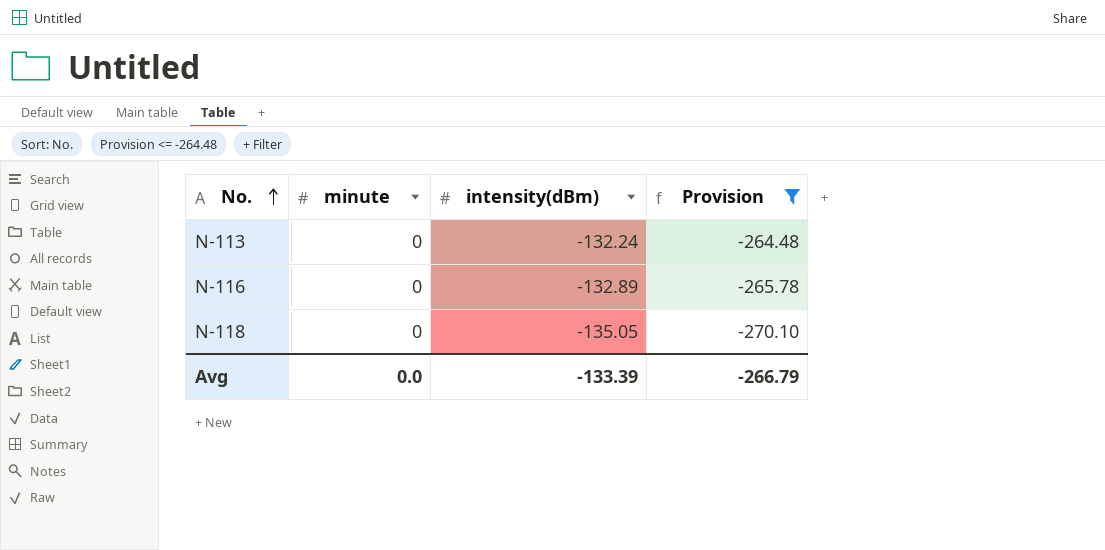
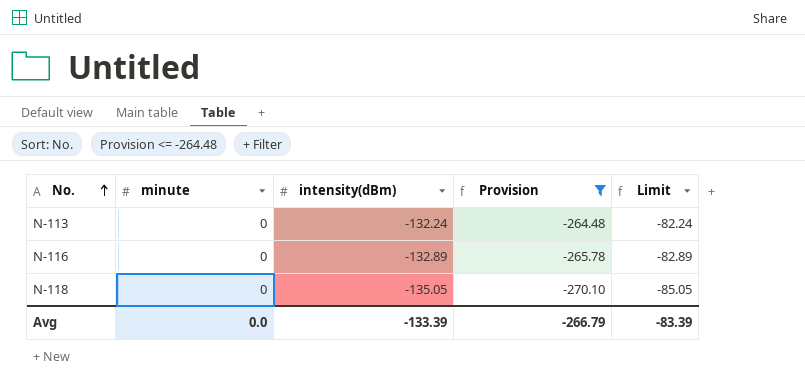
column Limit | formula: none -> [intensity(dBm)] + 50

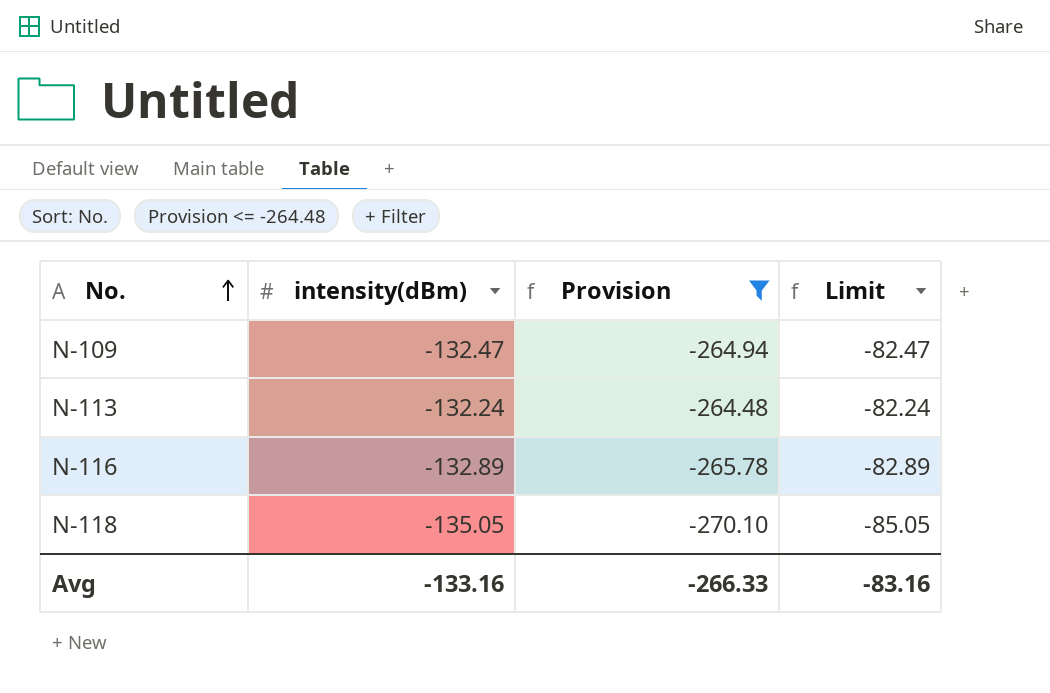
column minute | position: 2 -> none
row N-109: none -> -132.47 | -264.94 | -82.47
Avg | intensity(dBm): -133.39 -> -133.16
Avg | Provision: -266.79 -> -266.33
Avg | Limit: -83.39 -> -83.16

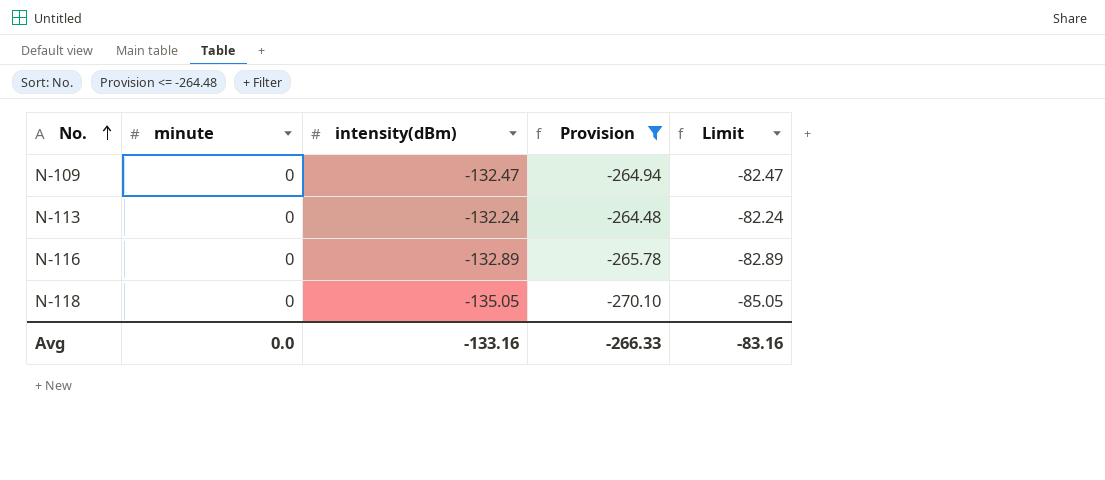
column minute | position: none -> 2

